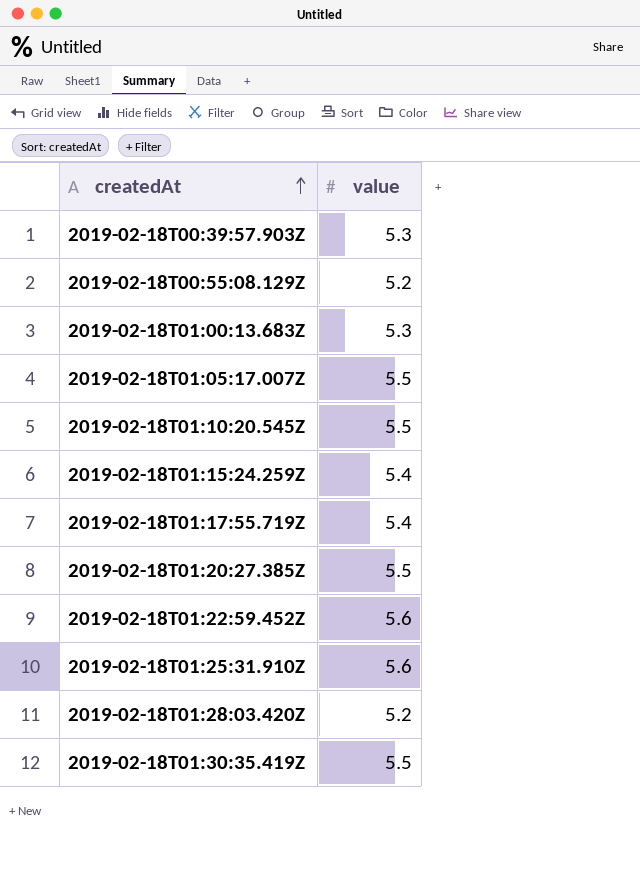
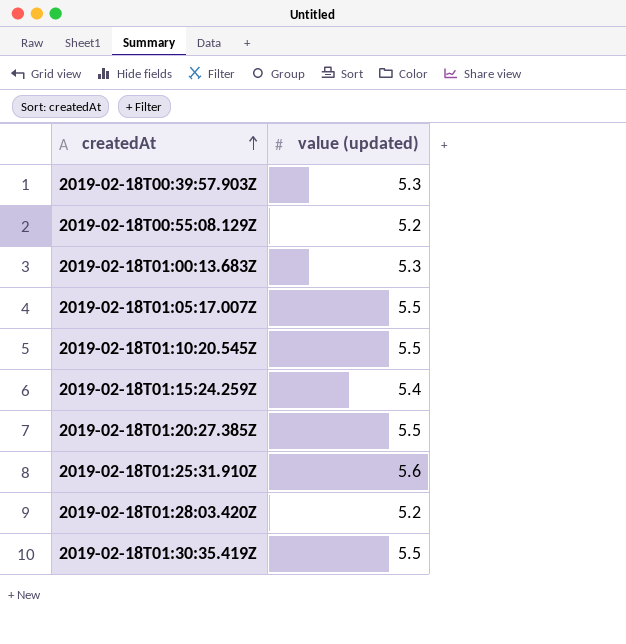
column name: value -> value (updated)
row 2019-02-18T01:17:55.719Z: 5.4 -> none
row 2019-02-18T01:22:59.452Z: 5.6 -> none

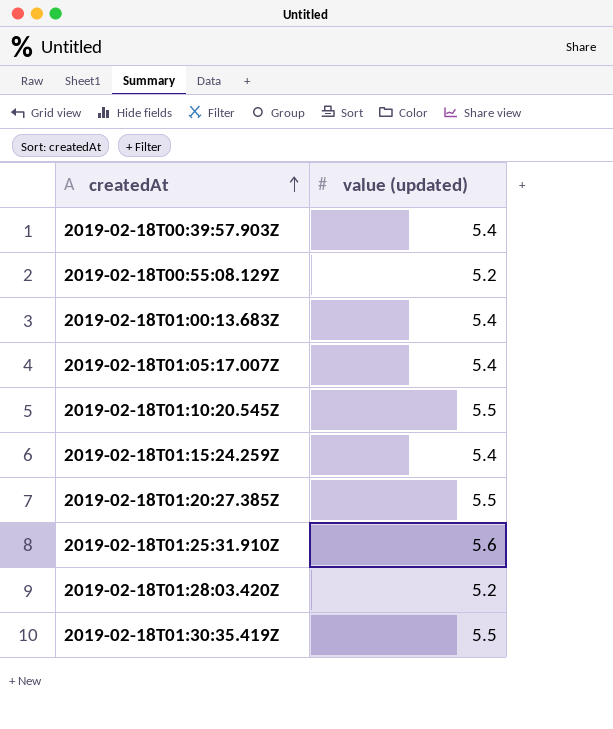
2019-02-18T00:39:57.903Z | value (updated): 5.3 -> 5.4
2019-02-18T01:00:13.683Z | value (updated): 5.3 -> 5.4
2019-02-18T01:05:17.007Z | value (updated): 5.5 -> 5.4

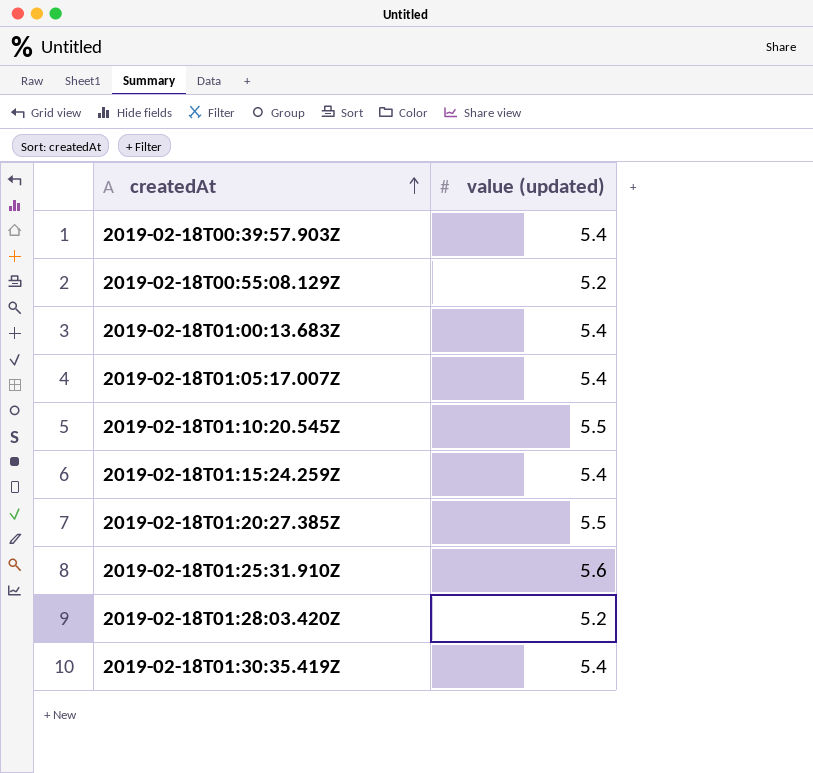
2019-02-18T01:30:35.419Z | value (updated): 5.5 -> 5.4

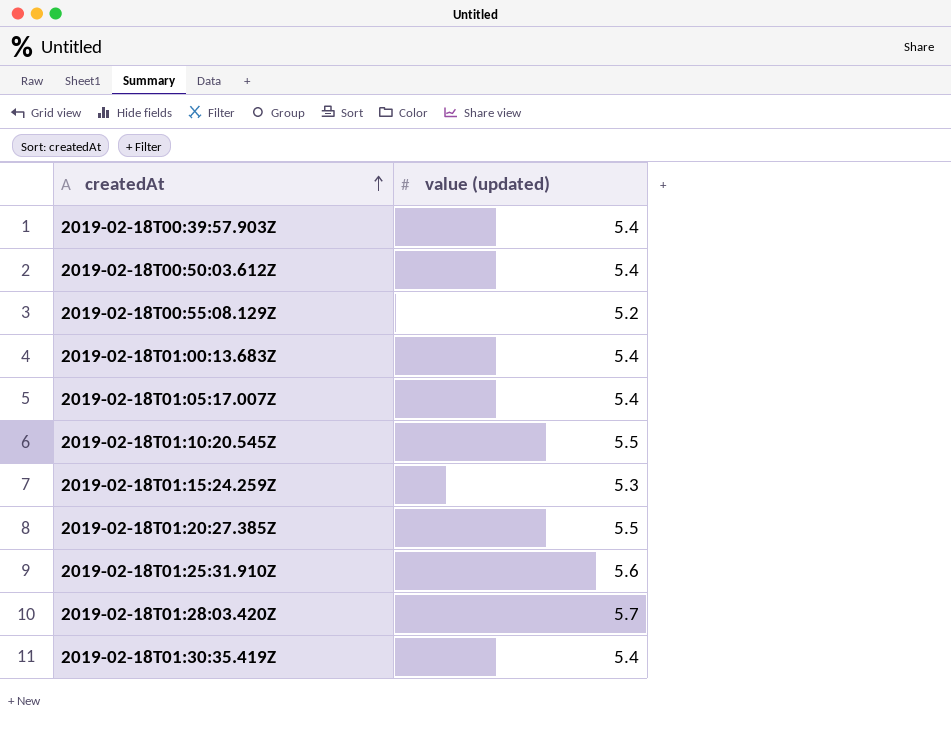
row 2019-02-18T00:50:03.612Z: none -> 5.4
2019-02-18T01:15:24.259Z | value (updated): 5.4 -> 5.3
2019-02-18T01:28:03.420Z | value (updated): 5.2 -> 5.7

